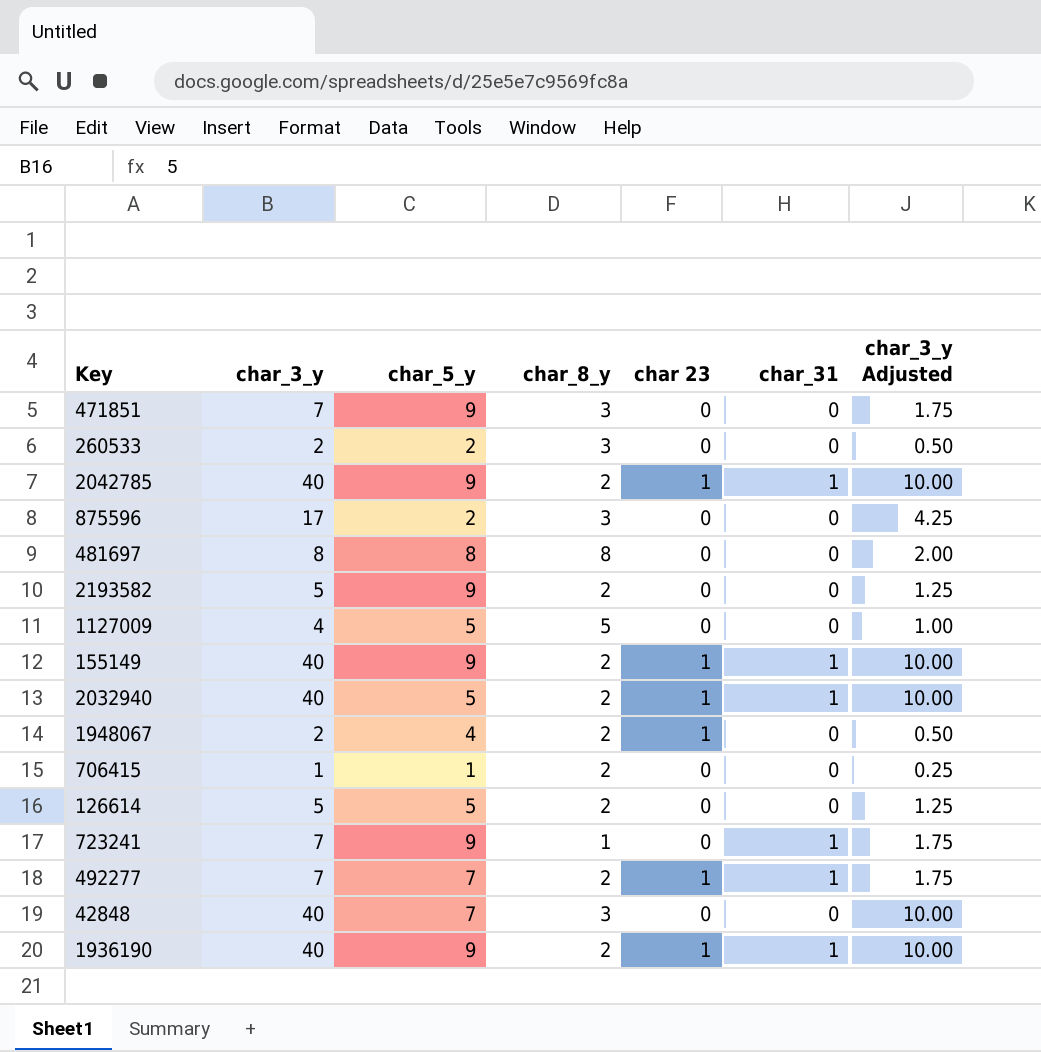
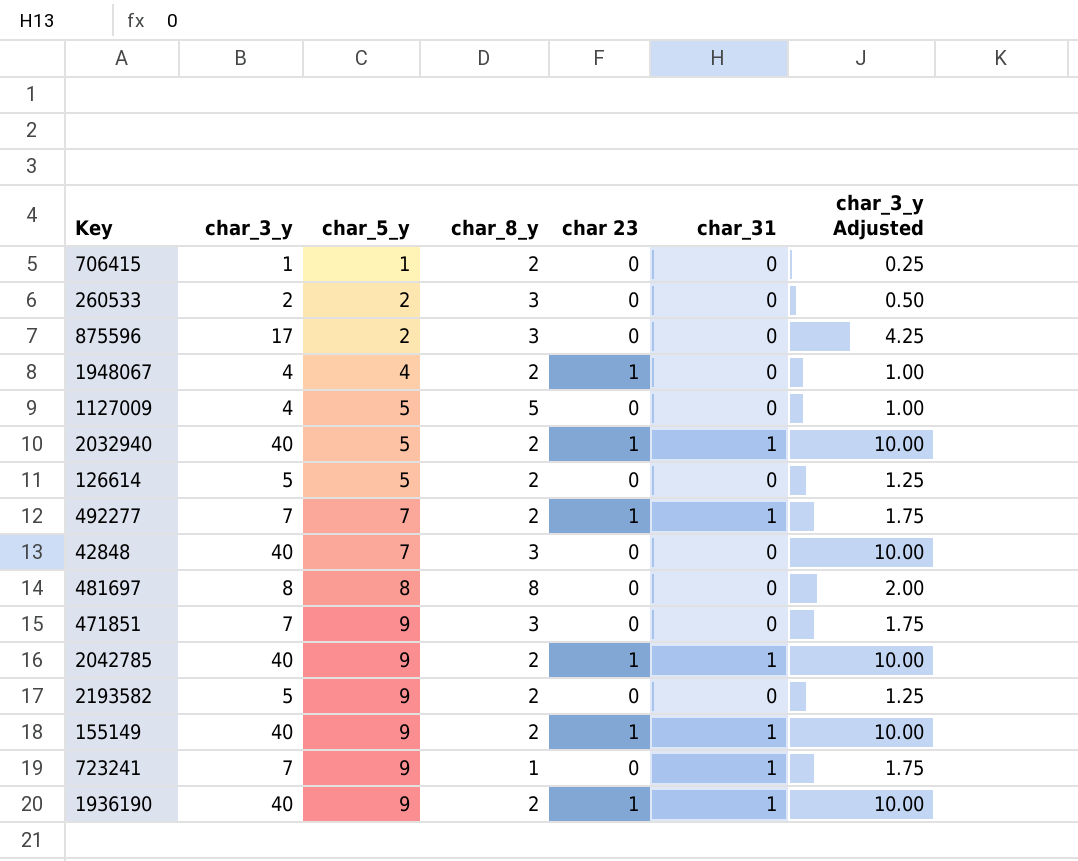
row order: none -> char_5_y ascending
1948067 | char_3_y: 2 -> 4
1948067 | char_3_y Adjusted: 0.50 -> 1.00

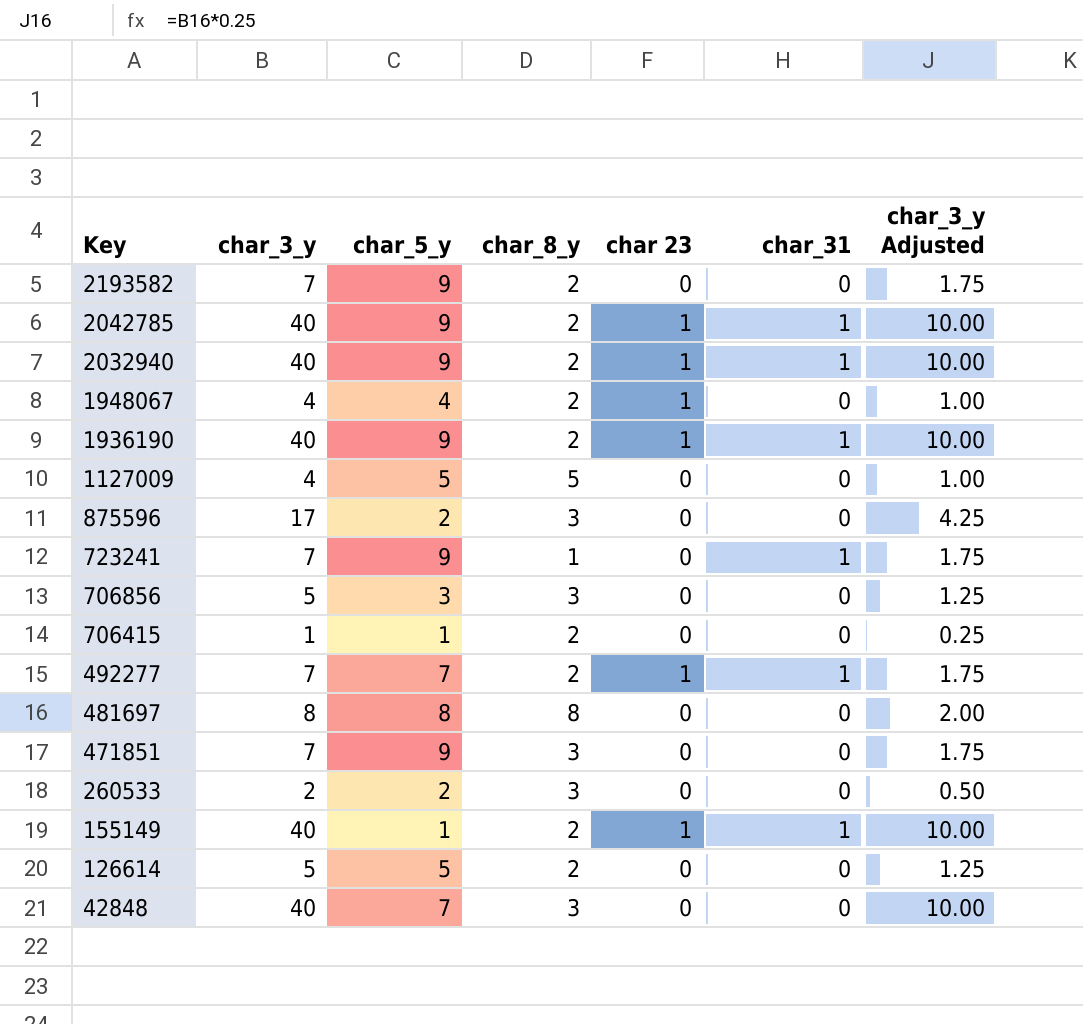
row order: char_5_y ascending -> Key descending
2193582 | char_3_y: 5 -> 7
2193582 | char_3_y Adjusted: 1.25 -> 1.75
2032940 | char_5_y: 5 -> 9
row 706856: none -> 5 | 3 | 3 | 0 | 0 | 1.25
155149 | char_5_y: 9 -> 1

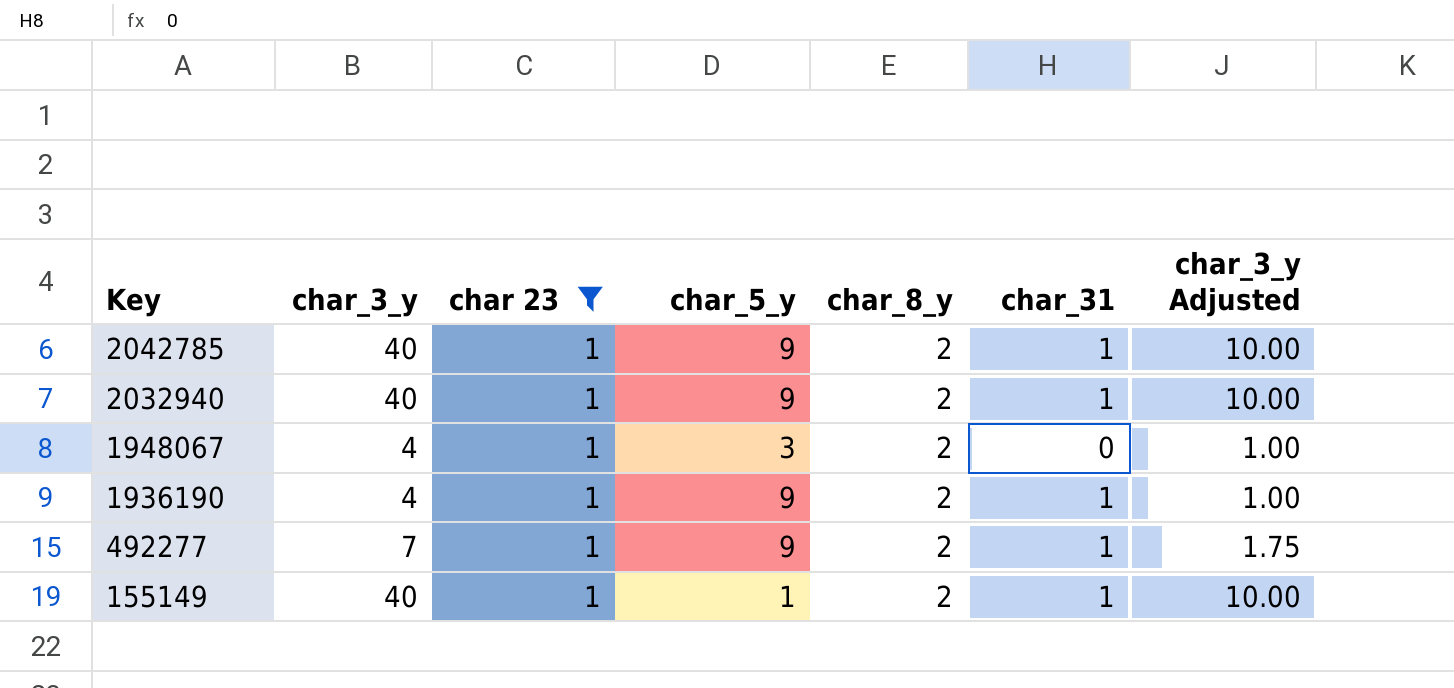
filter: none -> char 23 = 1
column char 23 | position: 5 -> 3
1948067 | char_5_y: 4 -> 3
1936190 | char_3_y: 40 -> 4
1936190 | char_3_y Adjusted: 10.00 -> 1.00
492277 | char_5_y: 7 -> 9

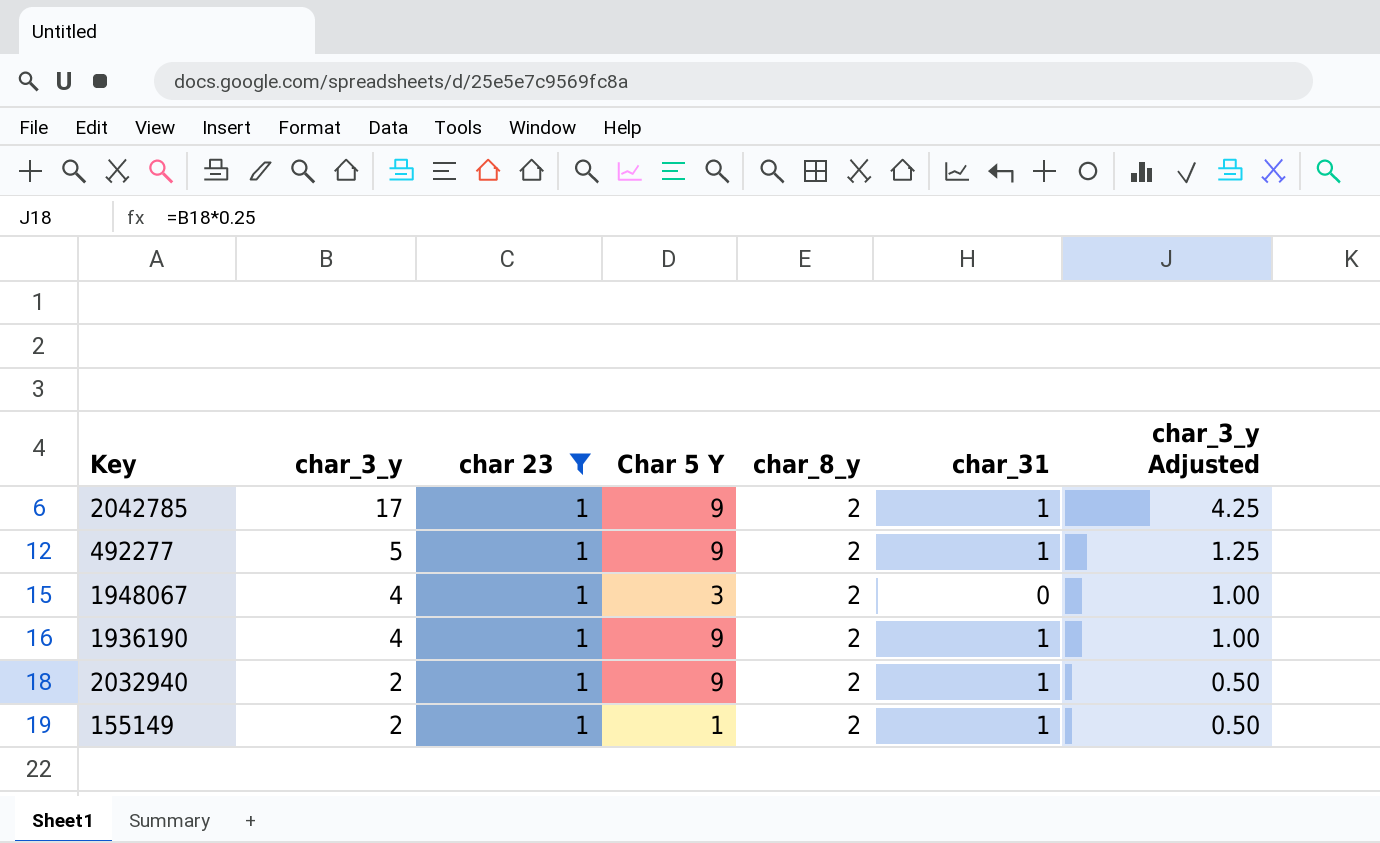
row order: Key descending -> char_3_y descending
column name: char_5_y -> Char 5 Y
2042785 | char_3_y: 40 -> 17
2042785 | char_3_y Adjusted: 10.00 -> 4.25
492277 | char_3_y: 7 -> 5
492277 | char_3_y Adjusted: 1.75 -> 1.25
2032940 | char_3_y: 40 -> 2
2032940 | char_3_y Adjusted: 10.00 -> 0.50
155149 | char_3_y: 40 -> 2
155149 | char_3_y Adjusted: 10.00 -> 0.50

